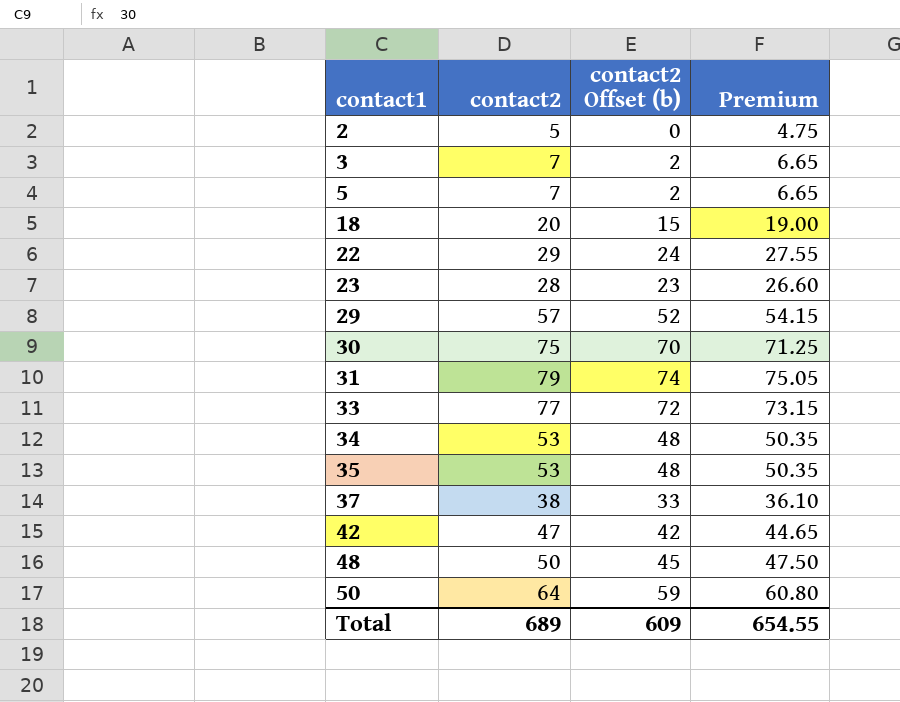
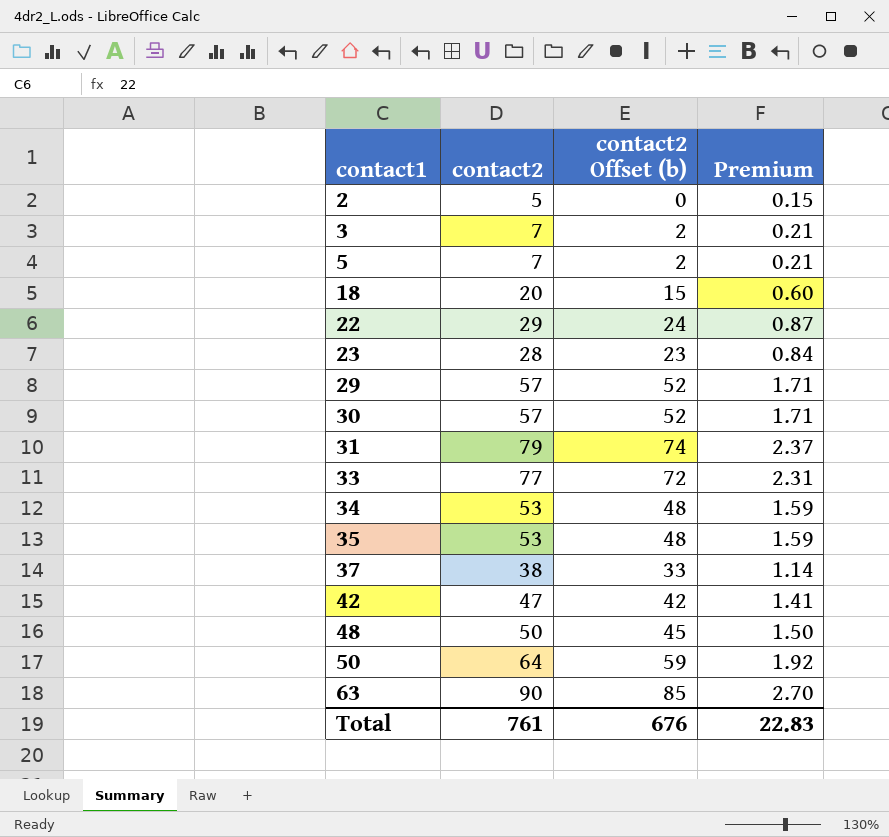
column Premium | formula: [contact2] * 0.95 -> [contact2] * 0.03
30 | contact2: 75 -> 57
30 | contact2 Offset (b): 70 -> 52
row 63: none -> 90 | 85 | 2.70
Total | contact2: 689 -> 761
Total | contact2 Offset (b): 609 -> 676
Total | Premium: 654.55 -> 22.83

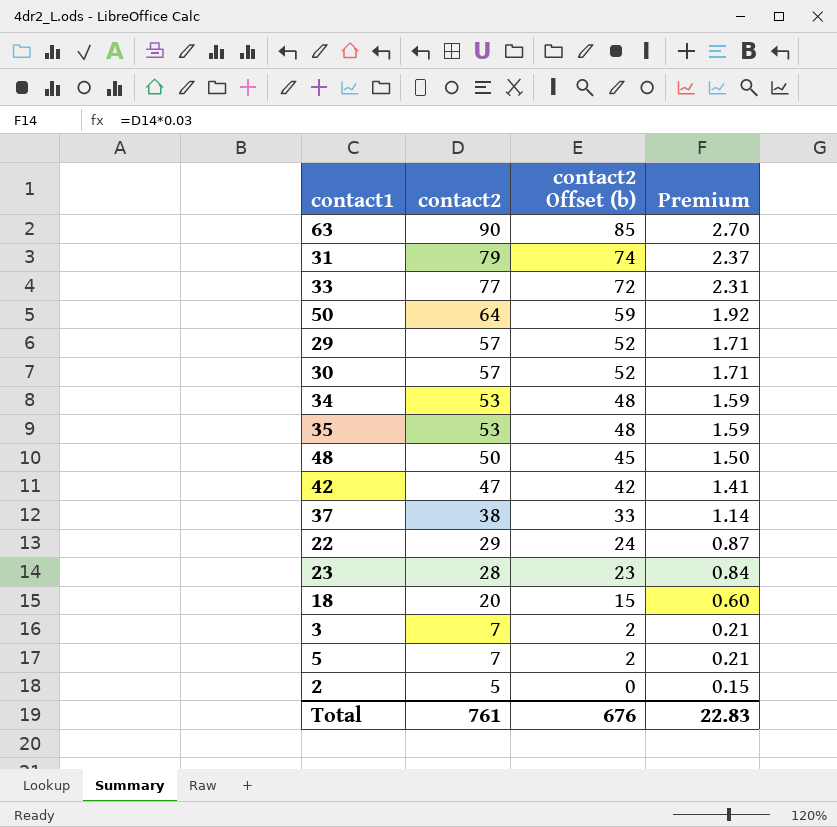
row order: contact1 ascending -> contact2 descending

